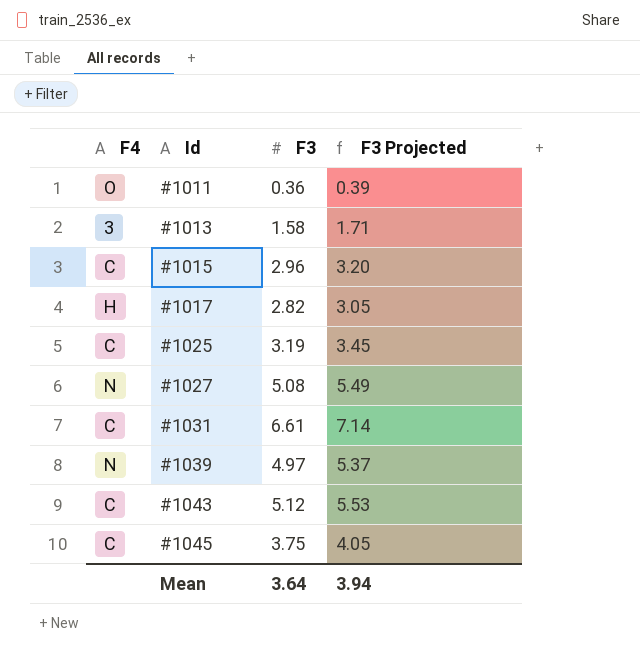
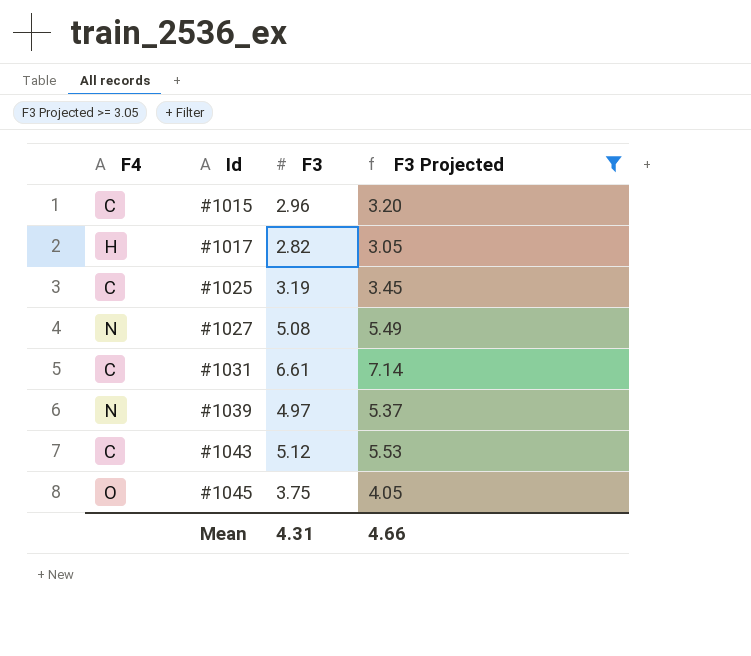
filter: none -> F3 Projected >= 3.05
#1045 | F4: C -> O
Mean | F3: 3.64 -> 4.31
Mean | F3 Projected: 3.94 -> 4.66

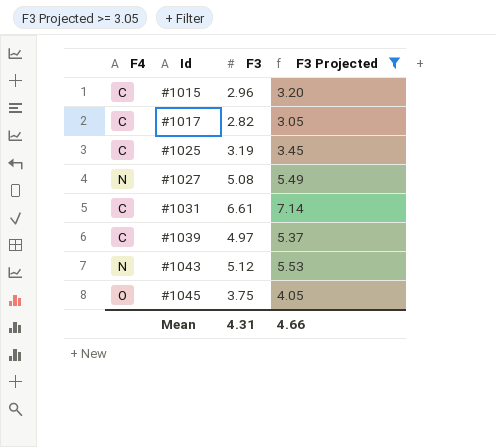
#1017 | F4: H -> C
#1039 | F4: N -> C
#1043 | F4: C -> N

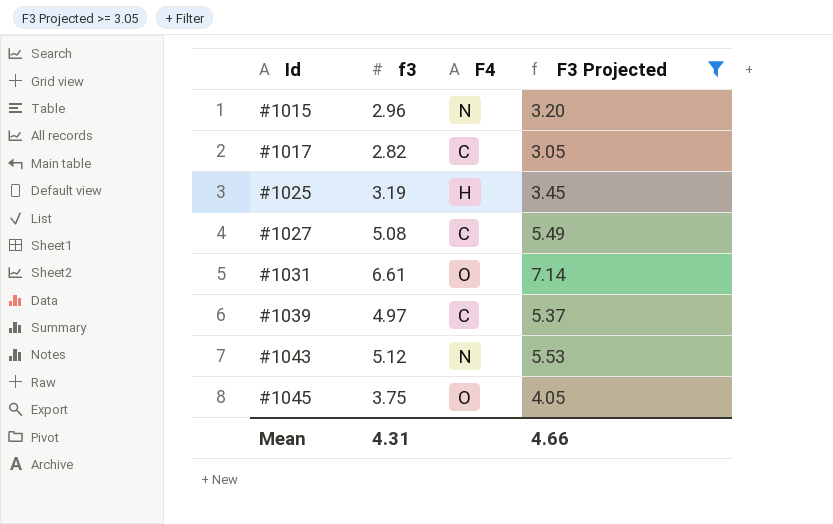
column name: F3 -> f3
column F4 | position: 1 -> 3
#1015 | F4: C -> N
#1025 | F4: C -> H
#1027 | F4: N -> C
#1031 | F4: C -> O

